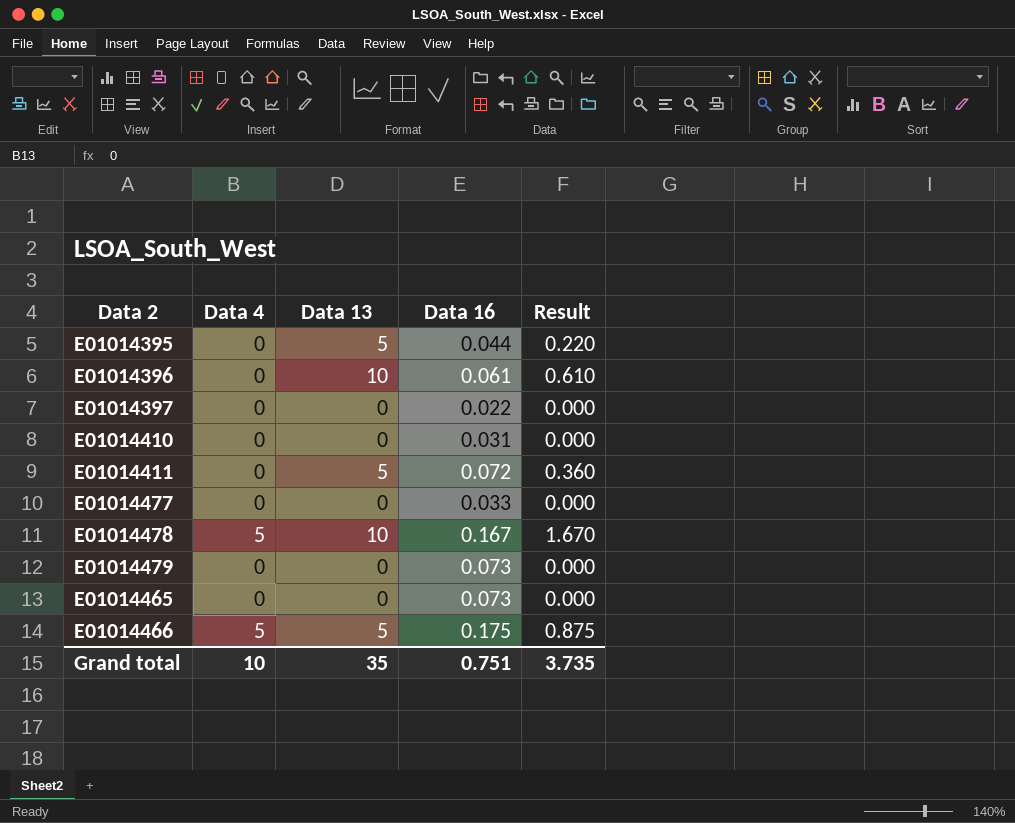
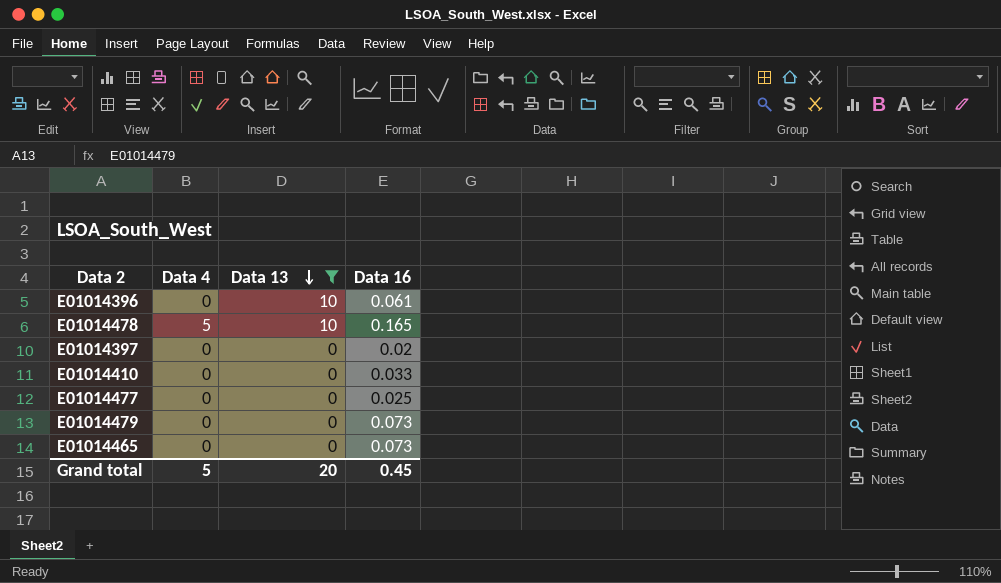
filter: none -> Data 13 != 5
row order: none -> Data 13 descending
column Result | formula: [Data 13] * [Data 16] -> none
E01014478 | Data 16: 0.167 -> 0.165
E01014397 | Data 16: 0.022 -> 0.02
E01014410 | Data 16: 0.031 -> 0.033
E01014477 | Data 16: 0.033 -> 0.025
Grand total | Data 4: 10 -> 5
Grand total | Data 13: 35 -> 20
Grand total | Data 16: 0.751 -> 0.45

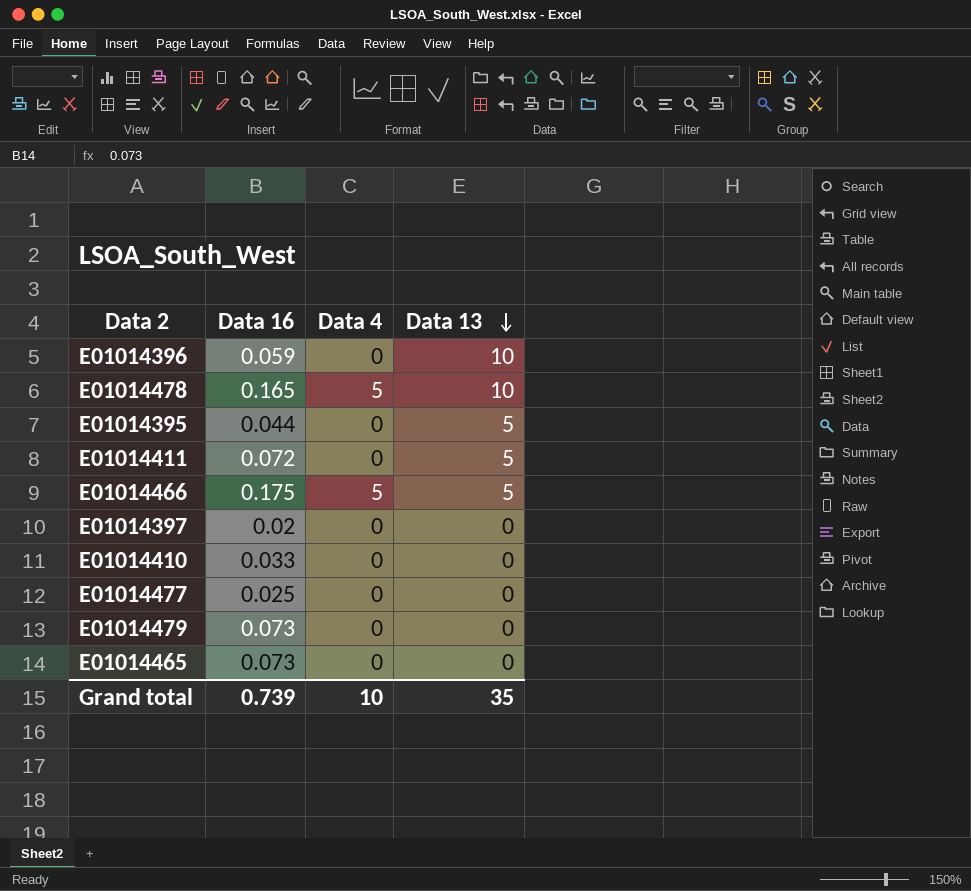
filter: Data 13 != 5 -> none
column Data 16 | position: 4 -> 2
E01014396 | Data 16: 0.061 -> 0.059
Grand total | Data 16: 0.45 -> 0.739
Grand total | Data 4: 5 -> 10
Grand total | Data 13: 20 -> 35

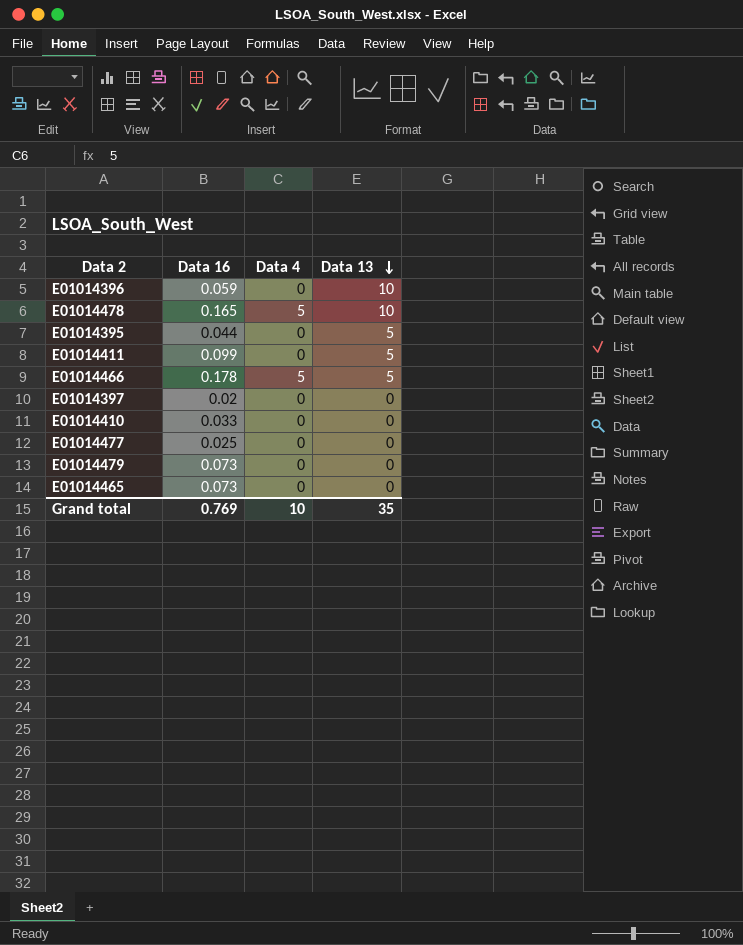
E01014411 | Data 16: 0.072 -> 0.099
E01014466 | Data 16: 0.175 -> 0.178
Grand total | Data 16: 0.739 -> 0.769

